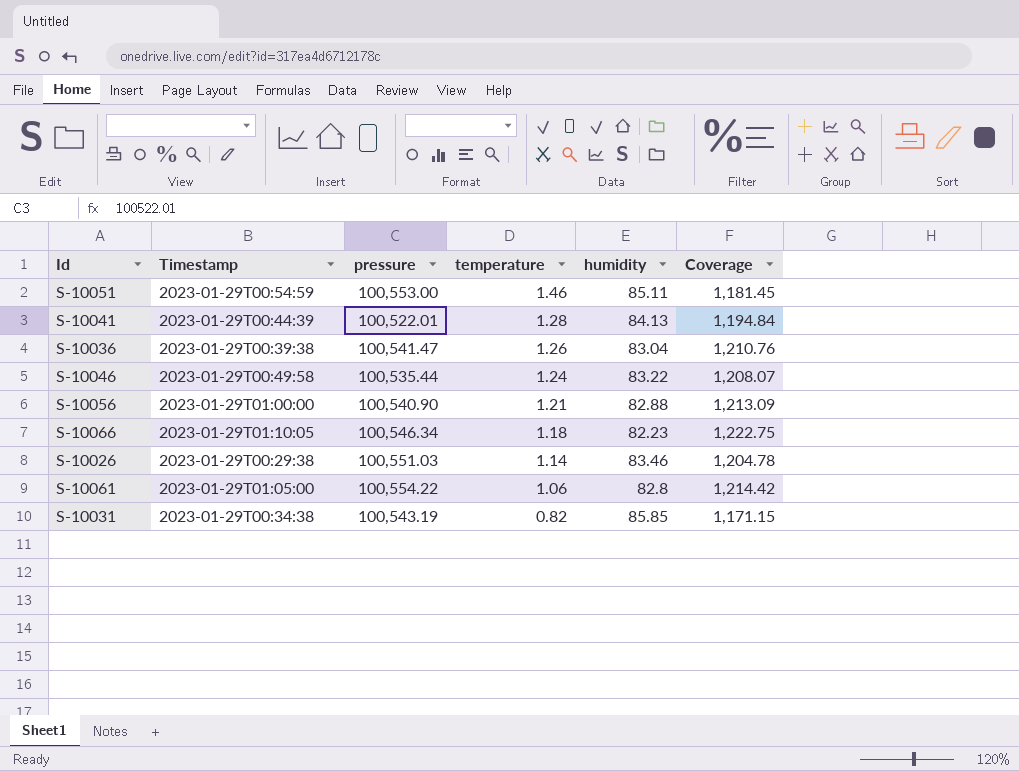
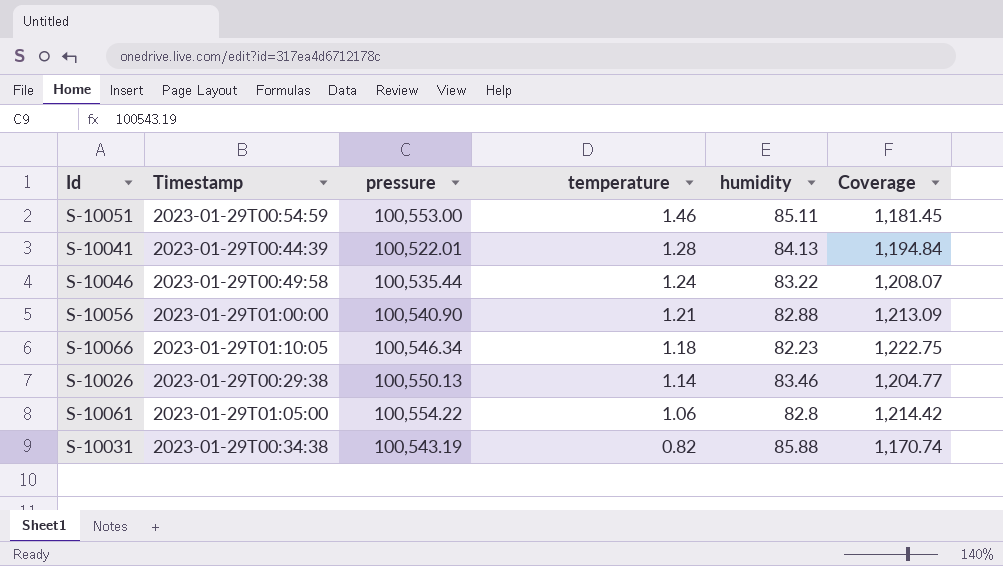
row S-10036: 2023-01-29T00:39:38 | 100,541.47 | 1.26 | 83.04 | 1,210.76 -> none
S-10026 | pressure: 100,551.03 -> 100,550.13
S-10026 | Coverage: 1,204.78 -> 1,204.77
S-10031 | humidity: 85.85 -> 85.88
S-10031 | Coverage: 1,171.15 -> 1,170.74

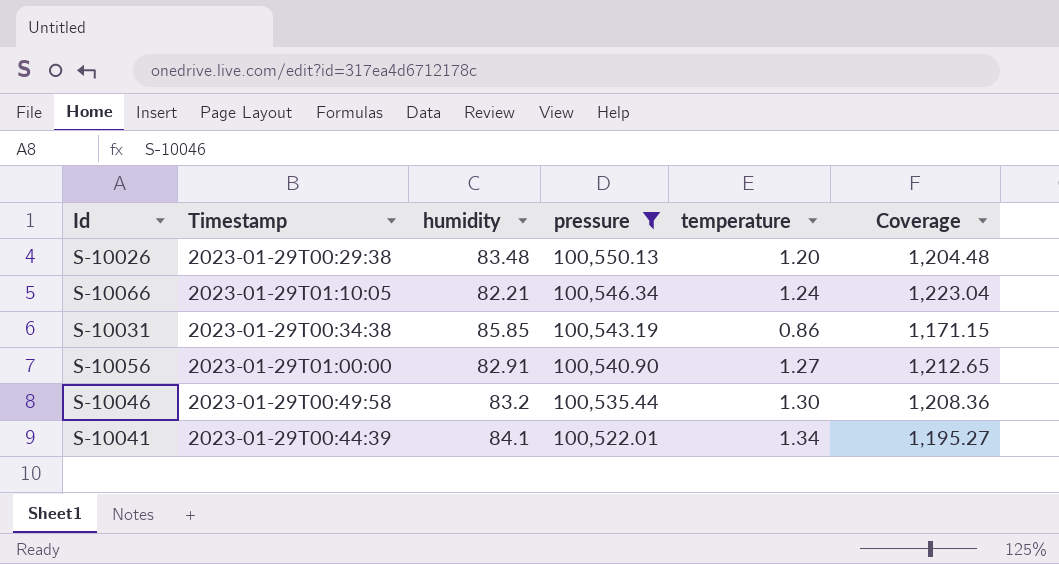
filter: none -> pressure <= 100,550.13
row order: temperature descending -> pressure descending
column humidity | position: 5 -> 3
S-10026 | humidity: 83.46 -> 83.48
S-10026 | temperature: 1.14 -> 1.20
S-10026 | Coverage: 1,204.77 -> 1,204.48
S-10066 | humidity: 82.23 -> 82.21
S-10066 | temperature: 1.18 -> 1.24
S-10066 | Coverage: 1,222.75 -> 1,223.04
S-10031 | humidity: 85.88 -> 85.85
S-10031 | temperature: 0.82 -> 0.86
S-10031 | Coverage: 1,170.74 -> 1,171.15
S-10056 | humidity: 82.88 -> 82.91
S-10056 | temperature: 1.21 -> 1.27
S-10056 | Coverage: 1,213.09 -> 1,212.65
S-10046 | humidity: 83.22 -> 83.2
S-10046 | temperature: 1.24 -> 1.30
S-10046 | Coverage: 1,208.07 -> 1,208.36
S-10041 | humidity: 84.13 -> 84.1
S-10041 | temperature: 1.28 -> 1.34
S-10041 | Coverage: 1,194.84 -> 1,195.27

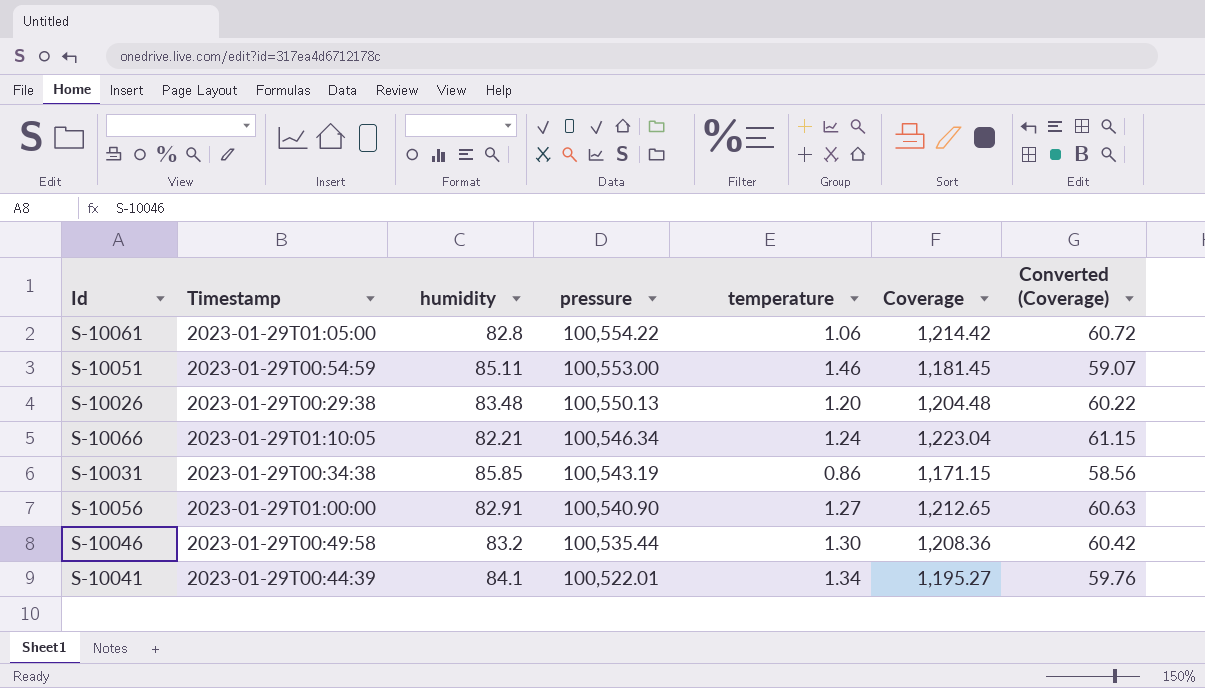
filter: pressure <= 100,550.13 -> none
column Converted (Coverage) | formula: none -> [Coverage] * 0.05

